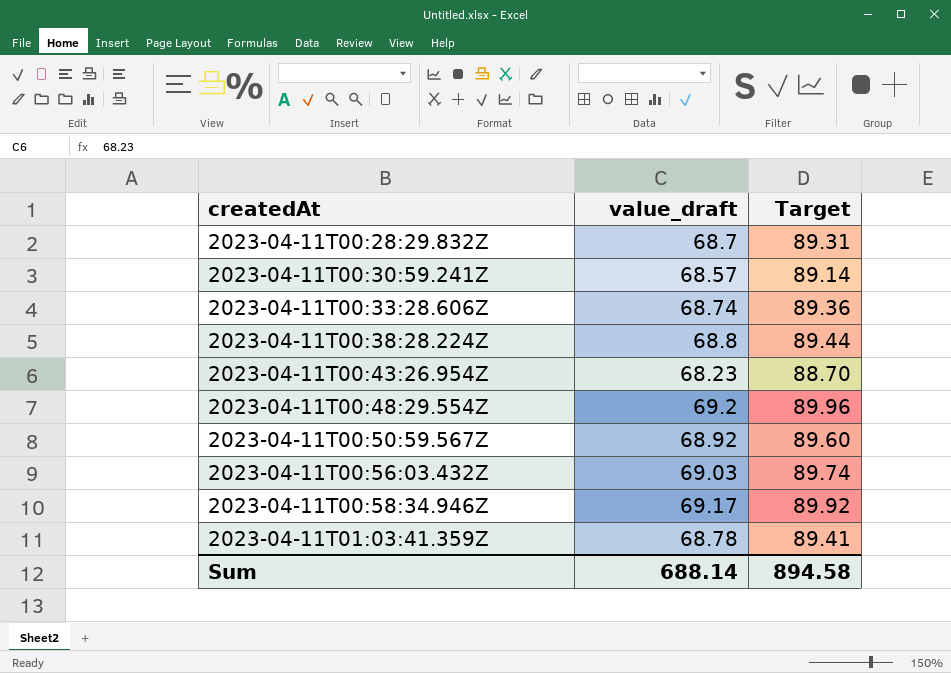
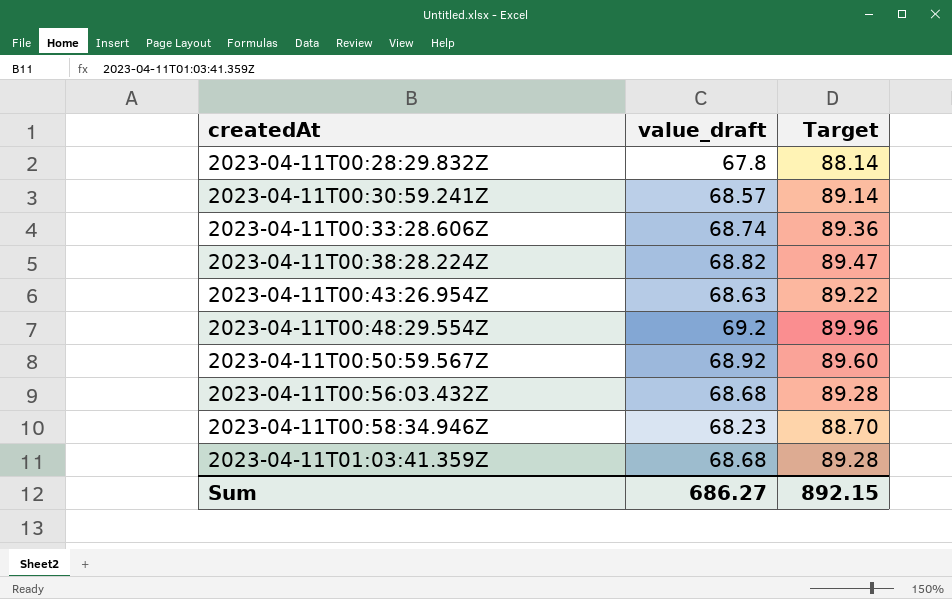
2023-04-11T00:28:29.832Z | value_draft: 68.7 -> 67.8
2023-04-11T00:28:29.832Z | Target: 89.31 -> 88.14
2023-04-11T00:38:28.224Z | value_draft: 68.8 -> 68.82
2023-04-11T00:38:28.224Z | Target: 89.44 -> 89.47
2023-04-11T00:43:26.954Z | value_draft: 68.23 -> 68.63
2023-04-11T00:43:26.954Z | Target: 88.70 -> 89.22
2023-04-11T00:56:03.432Z | value_draft: 69.03 -> 68.68
2023-04-11T00:56:03.432Z | Target: 89.74 -> 89.28
2023-04-11T00:58:34.946Z | value_draft: 69.17 -> 68.23
2023-04-11T00:58:34.946Z | Target: 89.92 -> 88.70
2023-04-11T01:03:41.359Z | value_draft: 68.78 -> 68.68
2023-04-11T01:03:41.359Z | Target: 89.41 -> 89.28
Sum | value_draft: 688.14 -> 686.27
Sum | Target: 894.58 -> 892.15

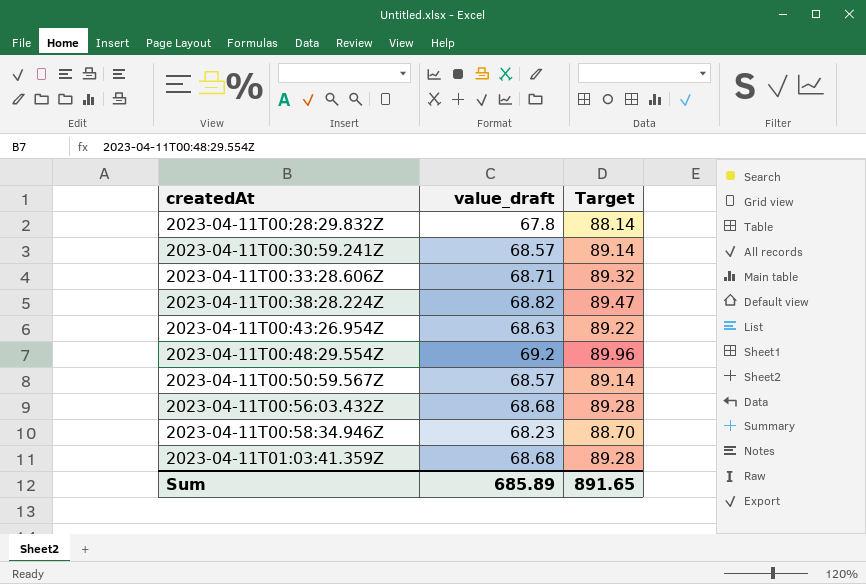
2023-04-11T00:33:28.606Z | value_draft: 68.74 -> 68.71
2023-04-11T00:33:28.606Z | Target: 89.36 -> 89.32
2023-04-11T00:50:59.567Z | value_draft: 68.92 -> 68.57
2023-04-11T00:50:59.567Z | Target: 89.60 -> 89.14
Sum | value_draft: 686.27 -> 685.89
Sum | Target: 892.15 -> 891.65

